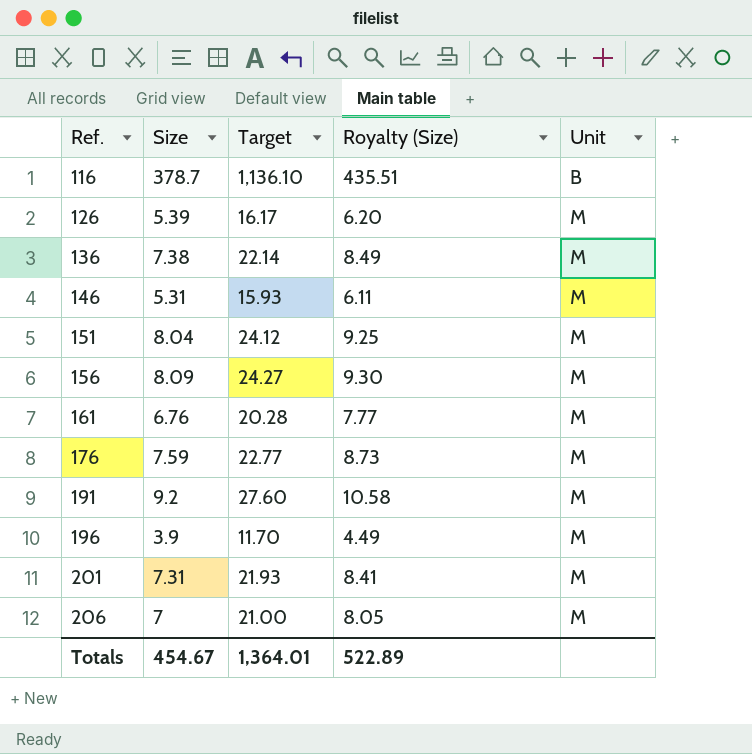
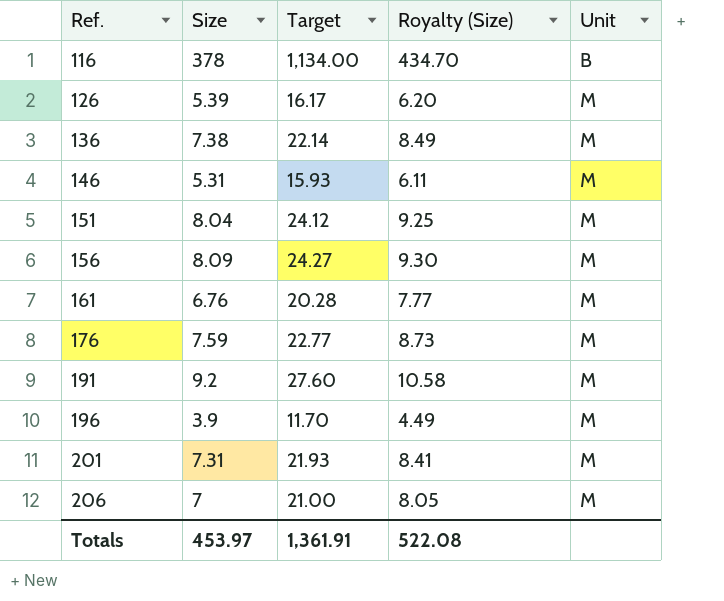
116 | Size: 378.7 -> 378
116 | Target: 1,136.10 -> 1,134.00
116 | Royalty (Size): 435.51 -> 434.70
Totals | Size: 454.67 -> 453.97
Totals | Target: 1,364.01 -> 1,361.91
Totals | Royalty (Size): 522.89 -> 522.08

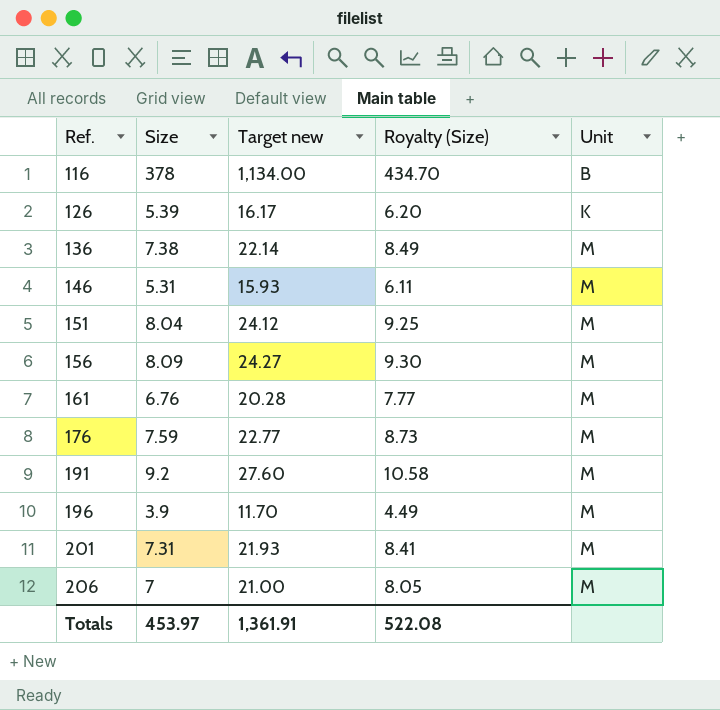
column name: Target -> Target new
126 | Unit: M -> K

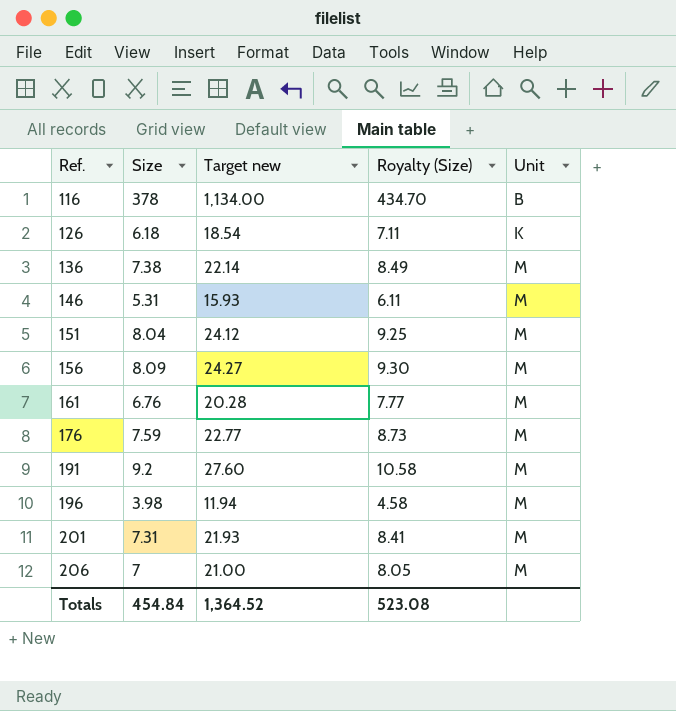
126 | Size: 5.39 -> 6.18
126 | Target new: 16.17 -> 18.54
126 | Royalty (Size): 6.20 -> 7.11
196 | Size: 3.9 -> 3.98
196 | Target new: 11.70 -> 11.94
196 | Royalty (Size): 4.49 -> 4.58
Totals | Size: 453.97 -> 454.84
Totals | Target new: 1,361.91 -> 1,364.52
Totals | Royalty (Size): 522.08 -> 523.08

